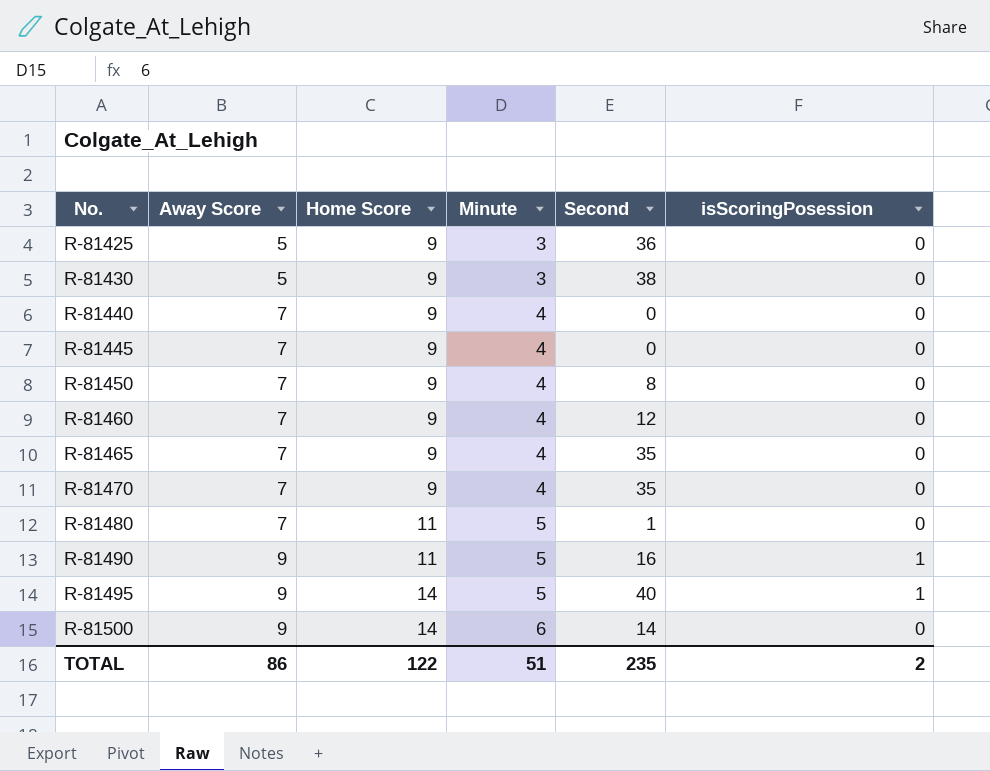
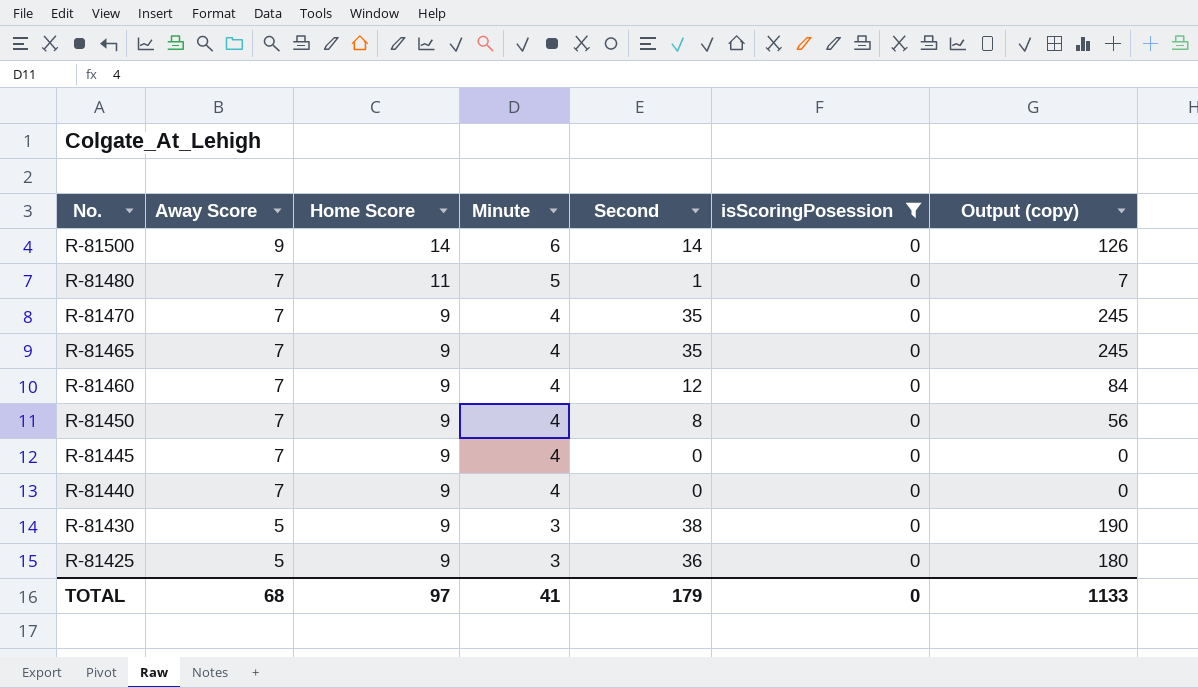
filter: none -> isScoringPosession = 0
row order: No. ascending -> No. descending
column Output (copy) | formula: none -> [Away Score] * [Second]
TOTAL | Away Score: 86 -> 68
TOTAL | Home Score: 122 -> 97
TOTAL | Minute: 51 -> 41
TOTAL | Second: 235 -> 179
TOTAL | isScoringPosession: 2 -> 0

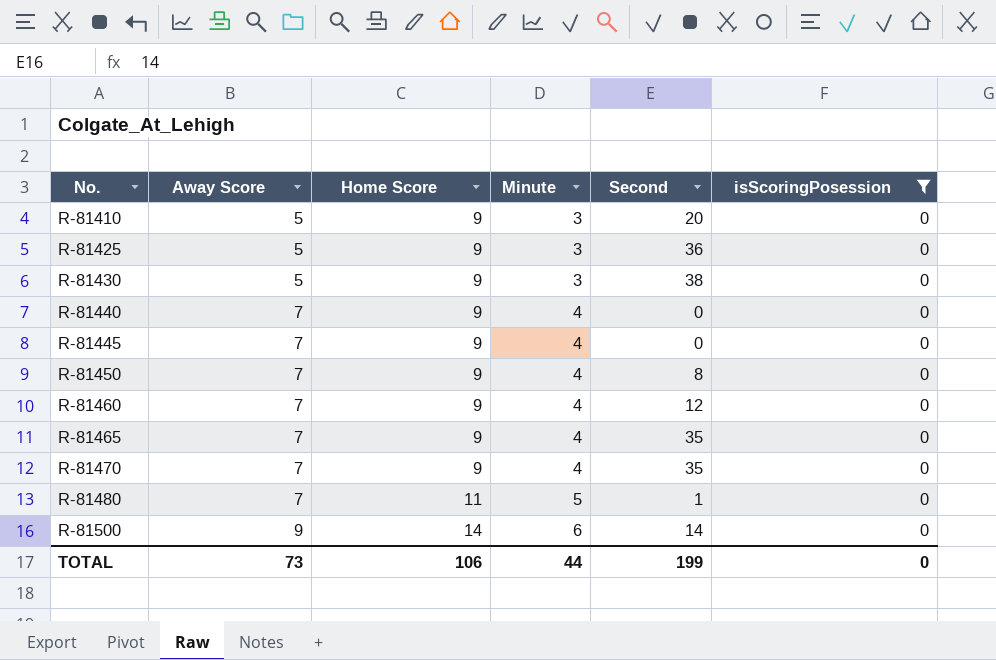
row order: No. descending -> No. ascending
column Output (copy) | formula: [Away Score] * [Second] -> none
row R-81410: none -> 5 | 9 | 3 | 20 | 0
TOTAL | Away Score: 68 -> 73
TOTAL | Home Score: 97 -> 106
TOTAL | Minute: 41 -> 44
TOTAL | Second: 179 -> 199

